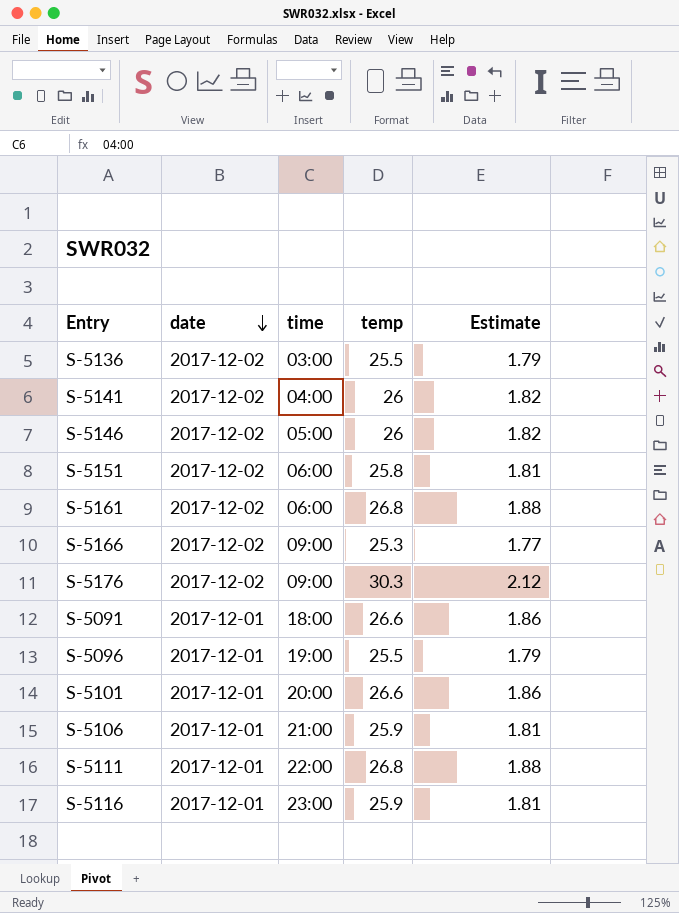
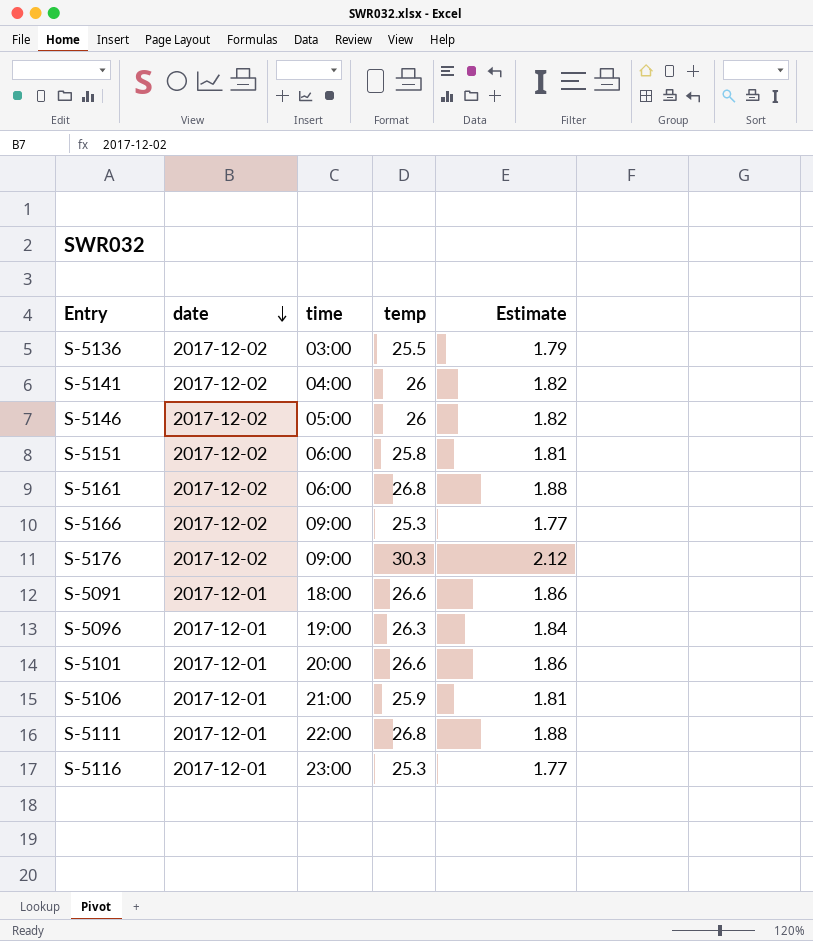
S-5096 | temp: 25.5 -> 26.3
S-5096 | Estimate: 1.79 -> 1.84
S-5116 | temp: 25.9 -> 25.3
S-5116 | Estimate: 1.81 -> 1.77

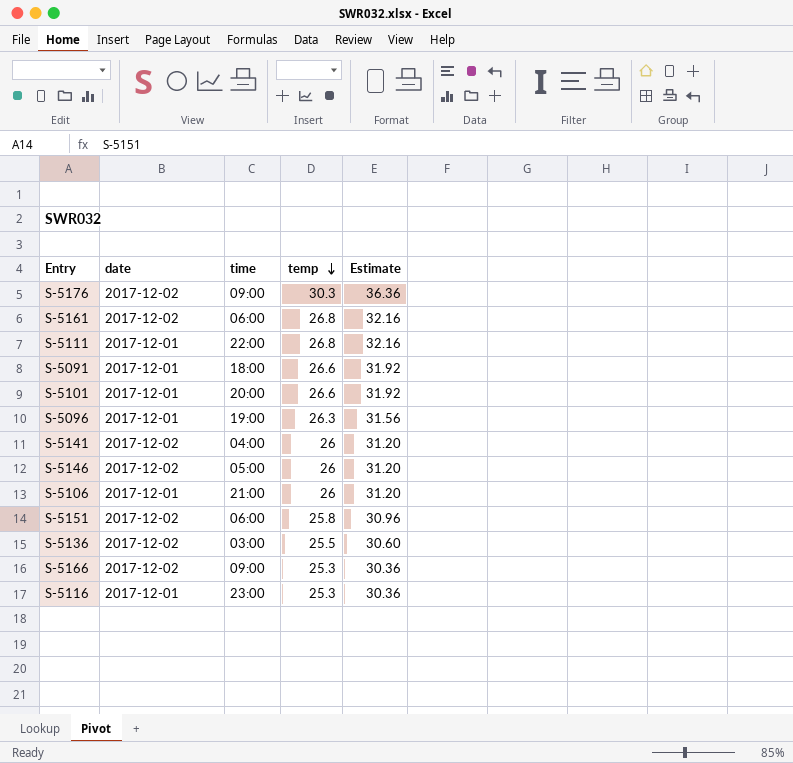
row order: date descending -> temp descending
column Estimate | formula: [temp] * 0.07 -> [temp] * 1.2
S-5106 | temp: 25.9 -> 26

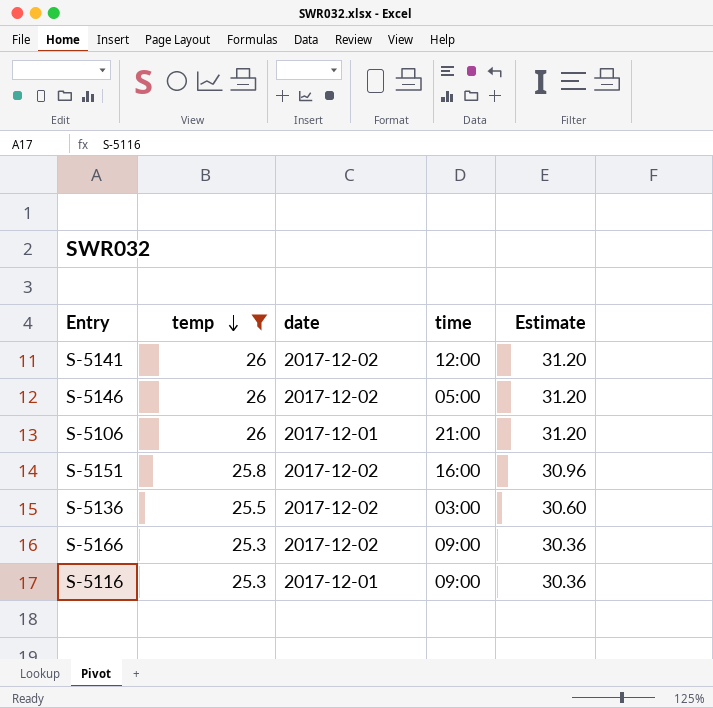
filter: none -> temp <= 26
column temp | position: 4 -> 2
S-5141 | time: 04:00 -> 12:00
S-5151 | time: 06:00 -> 16:00
S-5116 | time: 23:00 -> 09:00

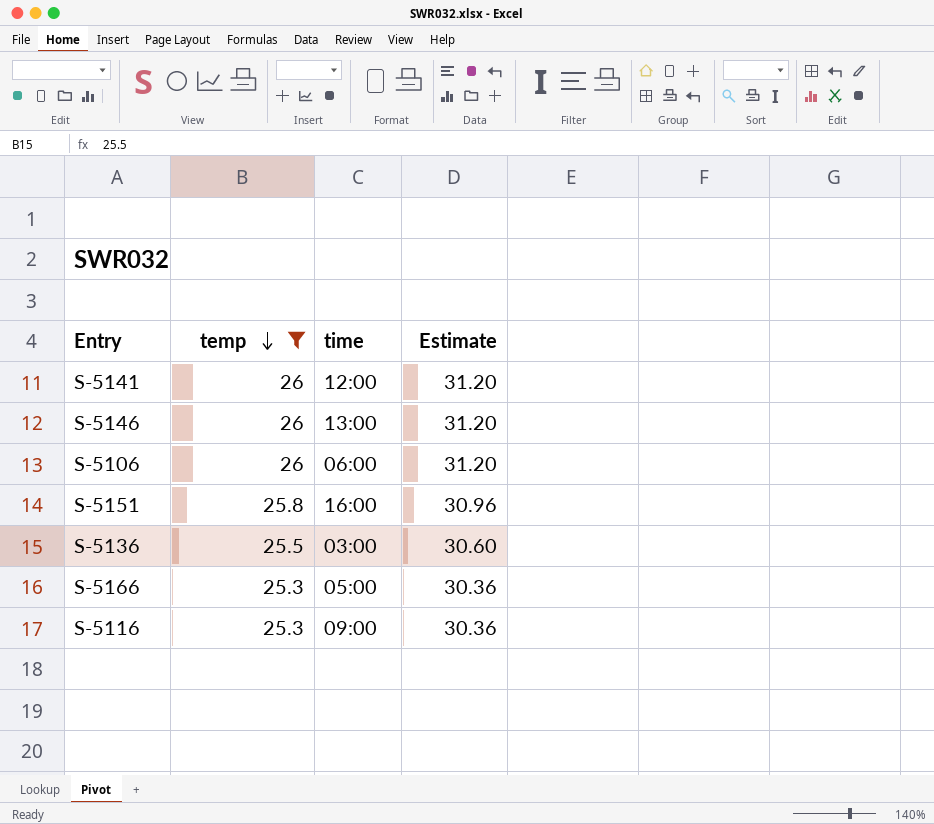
column date | position: 3 -> none
S-5146 | time: 05:00 -> 13:00
S-5106 | time: 21:00 -> 06:00
S-5166 | time: 09:00 -> 05:00

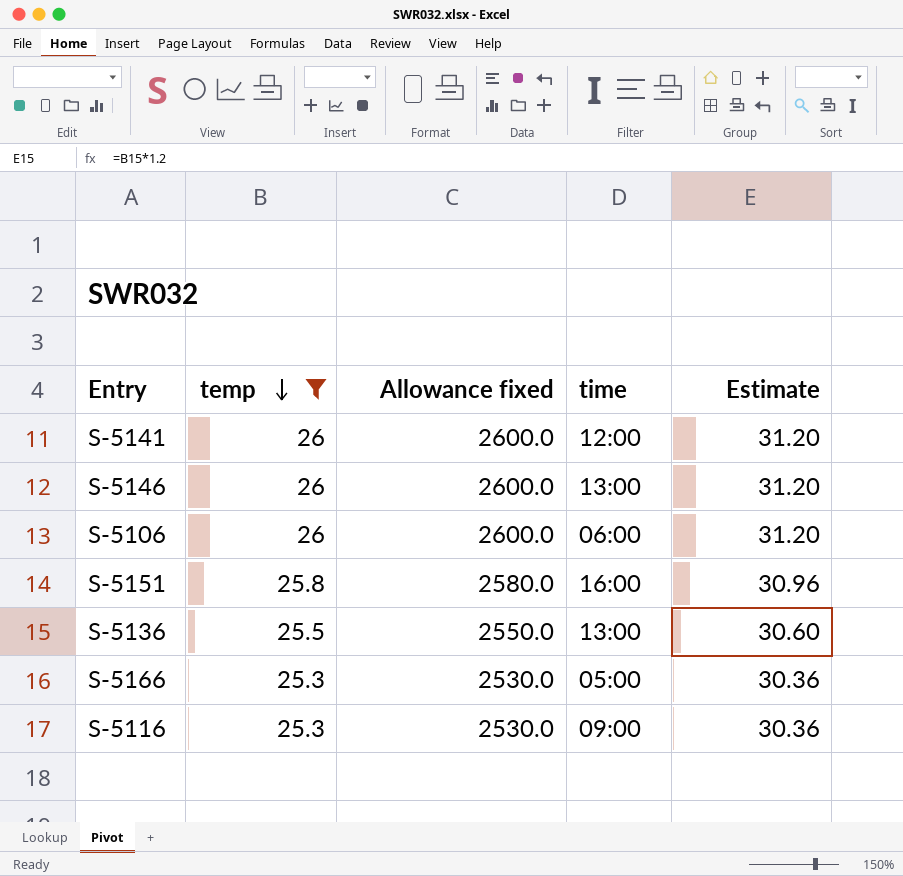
column Allowance fixed | formula: none -> [temp] * 100
S-5136 | time: 03:00 -> 13:00

